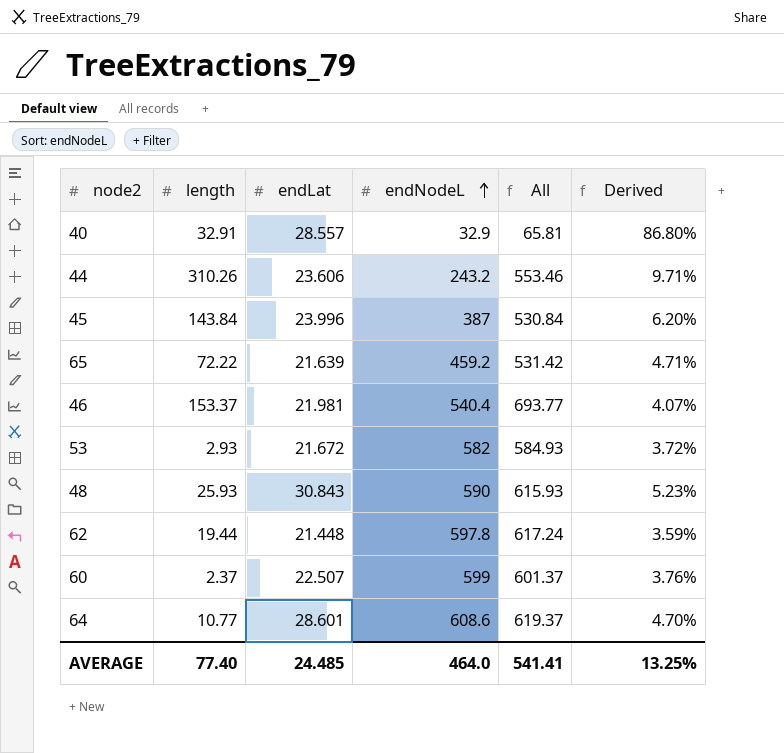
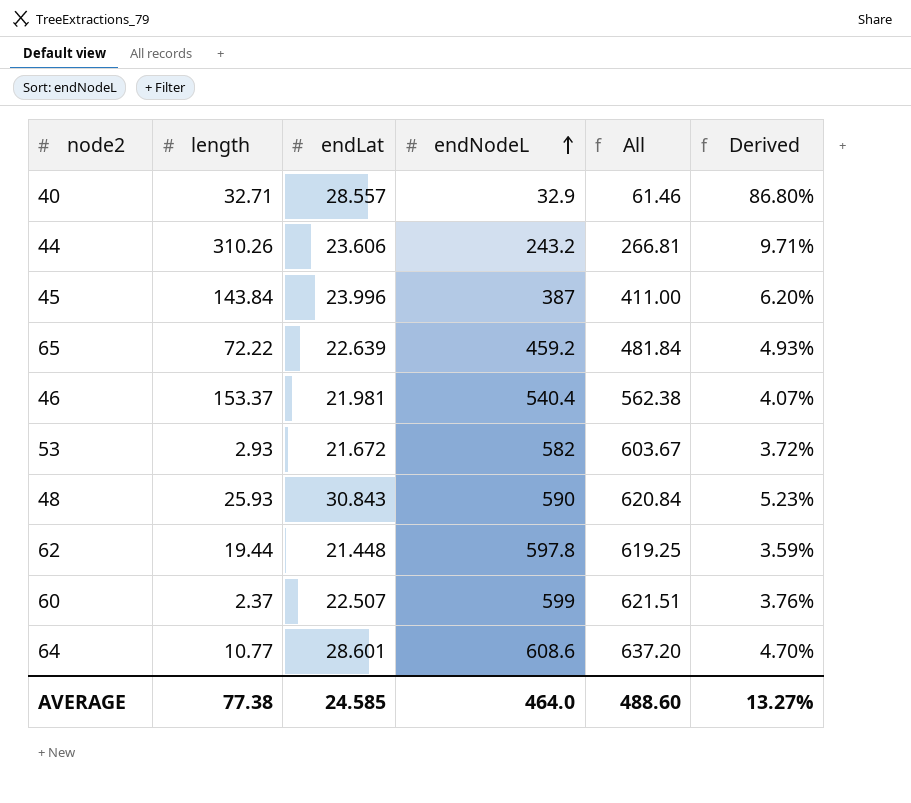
column All | formula: [length] + [endNodeL] -> [endLat] + [endNodeL]
40 | length: 32.91 -> 32.71
65 | endLat: 21.639 -> 22.639
65 | Derived: 4.71% -> 4.93%
AVERAGE | length: 77.40 -> 77.38
AVERAGE | endLat: 24.485 -> 24.585
AVERAGE | All: 541.41 -> 488.60
AVERAGE | Derived: 13.25% -> 13.27%

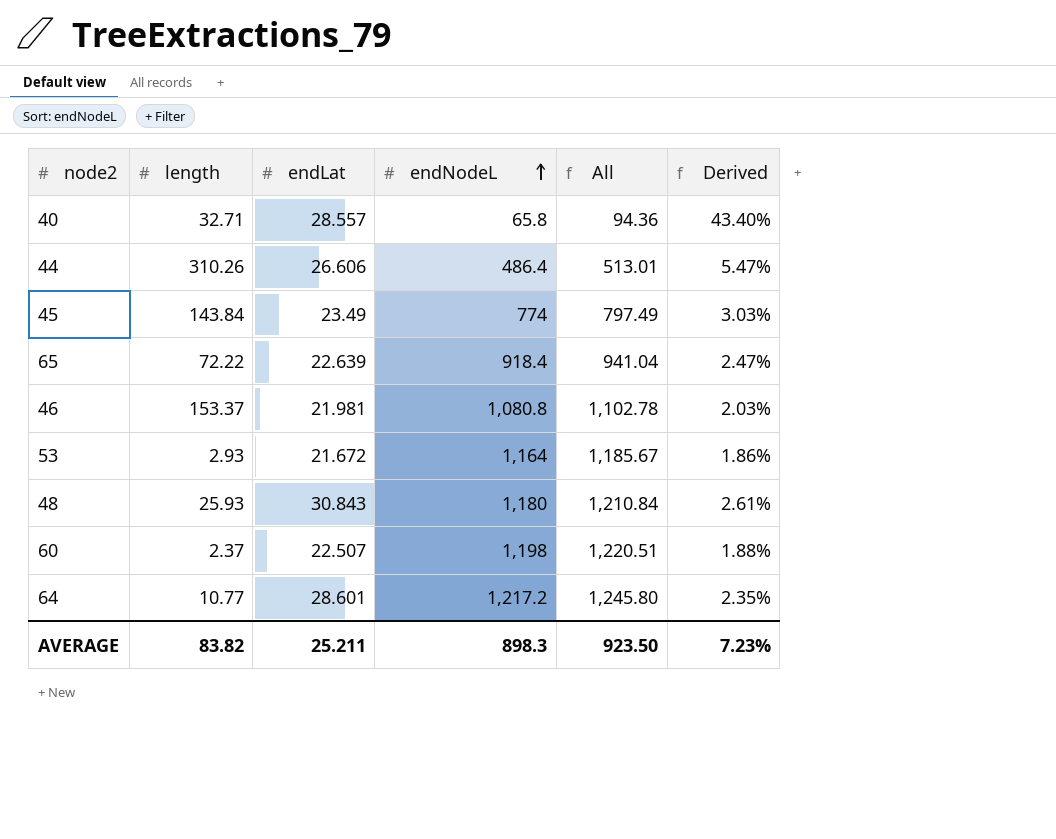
row 62: 19.44 | 21.448 | 597.8 | 619.25 | 3.59% -> none
40 | endNodeL: 32.9 -> 65.8
40 | All: 61.46 -> 94.36
40 | Derived: 86.80% -> 43.40%
44 | endLat: 23.606 -> 26.606
44 | endNodeL: 243.2 -> 486.4
44 | All: 266.81 -> 513.01
44 | Derived: 9.71% -> 5.47%
45 | endLat: 23.996 -> 23.49
45 | endNodeL: 387 -> 774
45 | All: 411.00 -> 797.49
45 | Derived: 6.20% -> 3.03%
65 | endNodeL: 459.2 -> 918.4
65 | All: 481.84 -> 941.04
65 | Derived: 4.93% -> 2.47%
46 | endNodeL: 540.4 -> 1,080.8
46 | All: 562.38 -> 1,102.78
46 | Derived: 4.07% -> 2.03%
53 | endNodeL: 582 -> 1,164
53 | All: 603.67 -> 1,185.67
53 | Derived: 3.72% -> 1.86%
48 | endNodeL: 590 -> 1,180
48 | All: 620.84 -> 1,210.84
48 | Derived: 5.23% -> 2.61%
60 | endNodeL: 599 -> 1,198
60 | All: 621.51 -> 1,220.51
60 | Derived: 3.76% -> 1.88%
64 | endNodeL: 608.6 -> 1,217.2
64 | All: 637.20 -> 1,245.80
64 | Derived: 4.70% -> 2.35%
AVERAGE | length: 77.38 -> 83.82
AVERAGE | endLat: 24.585 -> 25.211
AVERAGE | endNodeL: 464.0 -> 898.3
AVERAGE | All: 488.60 -> 923.50
AVERAGE | Derived: 13.27% -> 7.23%

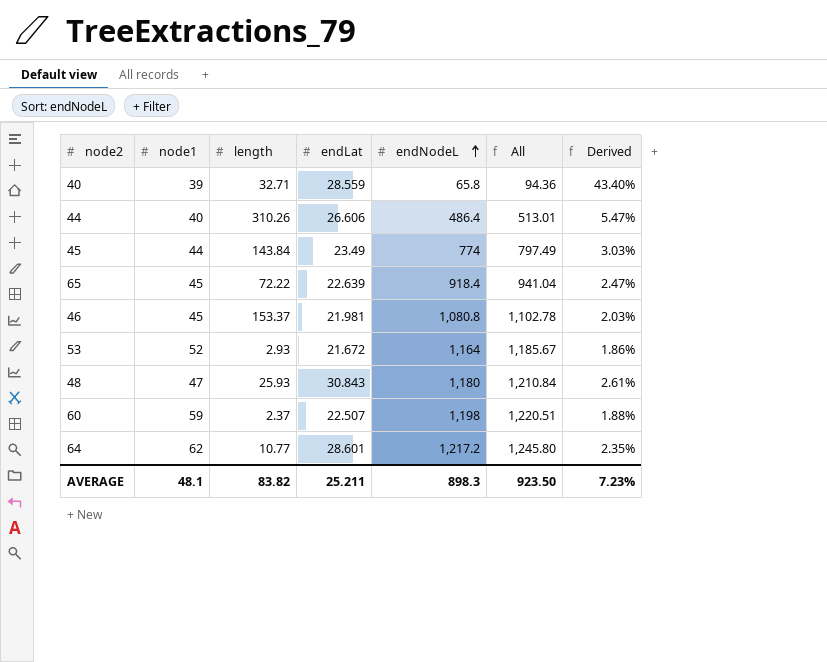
column node1 | position: none -> 2
40 | endLat: 28.557 -> 28.559

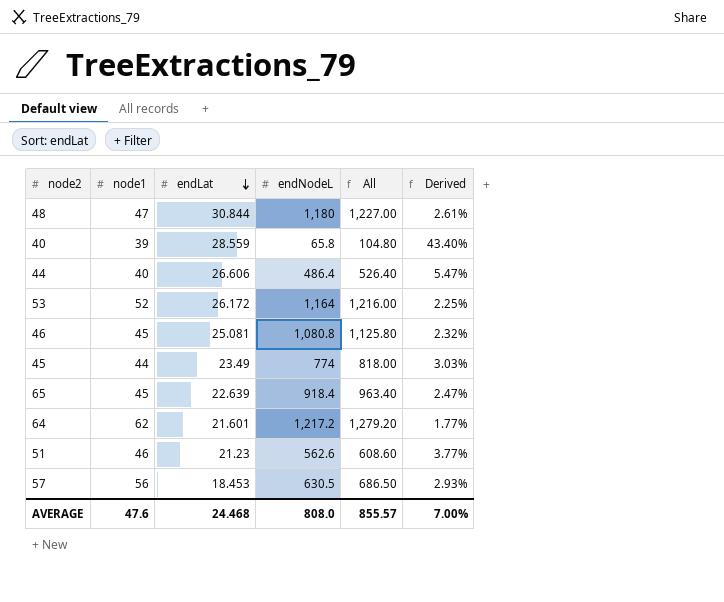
row order: endNodeL ascending -> endLat descending
column length | position: 3 -> none
column All | formula: [endLat] + [endNodeL] -> [node1] + [endNodeL]
row 60: 59 | 2.37 | 22.507 | 1,198 | 1,220.51 | 1.88% -> none
48 | endLat: 30.843 -> 30.844
53 | endLat: 21.672 -> 26.172
53 | Derived: 1.86% -> 2.25%
46 | endLat: 21.981 -> 25.081
46 | Derived: 2.03% -> 2.32%
64 | endLat: 28.601 -> 21.601
64 | Derived: 2.35% -> 1.77%
row 51: none -> 46 | 21.23 | 562.6 | 608.60 | 3.77%
row 57: none -> 56 | 18.453 | 630.5 | 686.50 | 2.93%
AVERAGE | node1: 48.1 -> 47.6
AVERAGE | endLat: 25.211 -> 24.468
AVERAGE | endNodeL: 898.3 -> 808.0
AVERAGE | All: 923.50 -> 855.57
AVERAGE | Derived: 7.23% -> 7.00%

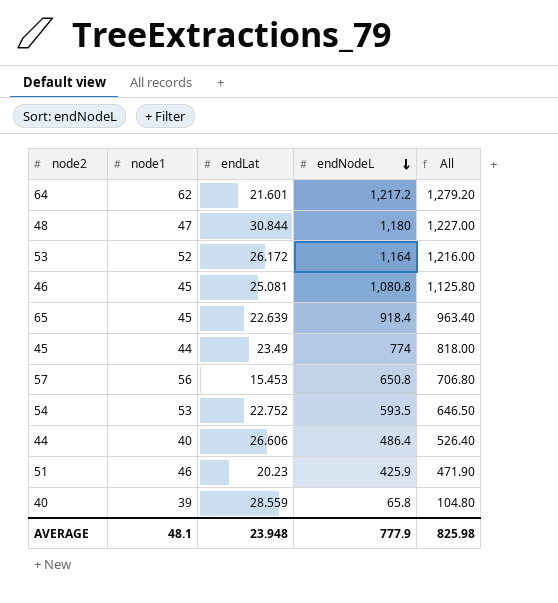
row order: endLat descending -> endNodeL descending
column Derived | formula: [endLat] / [endNodeL] -> none
57 | endLat: 18.453 -> 15.453
57 | endNodeL: 630.5 -> 650.8
57 | All: 686.50 -> 706.80
row 54: none -> 53 | 22.752 | 593.5 | 646.50
51 | endLat: 21.23 -> 20.23
51 | endNodeL: 562.6 -> 425.9
51 | All: 608.60 -> 471.90
AVERAGE | node1: 47.6 -> 48.1
AVERAGE | endLat: 24.468 -> 23.948
AVERAGE | endNodeL: 808.0 -> 777.9
AVERAGE | All: 855.57 -> 825.98

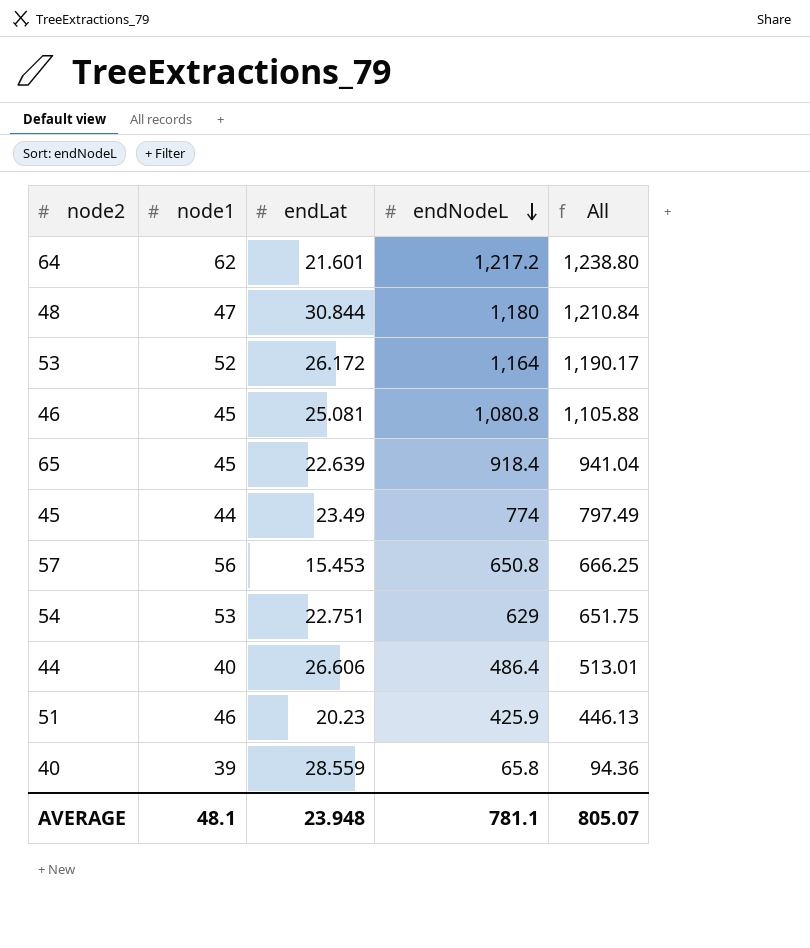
column All | formula: [node1] + [endNodeL] -> [endLat] + [endNodeL]
54 | endLat: 22.752 -> 22.751
54 | endNodeL: 593.5 -> 629
AVERAGE | endNodeL: 777.9 -> 781.1
AVERAGE | All: 825.98 -> 805.07

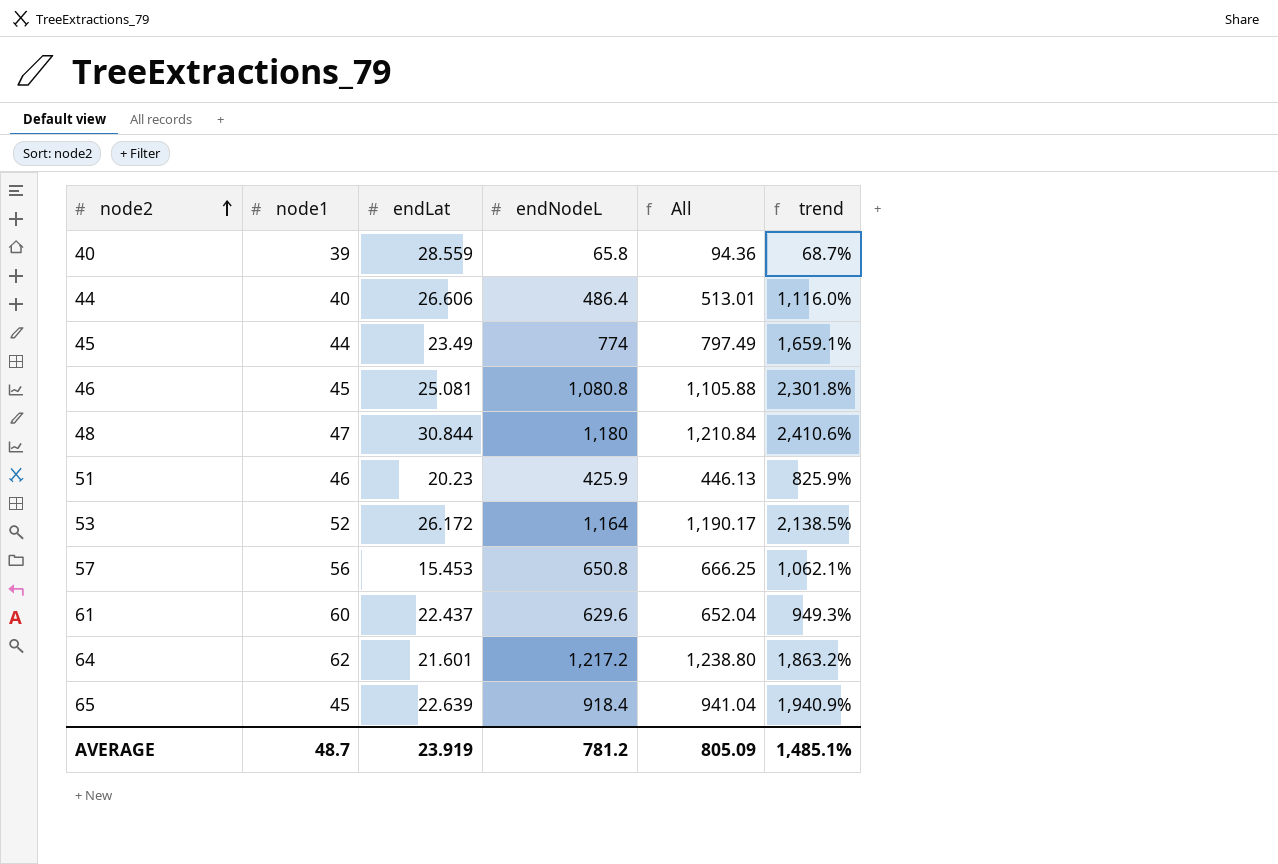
row order: endNodeL descending -> node2 ascending
column trend | formula: none -> ([endNodeL] - [node1]) / [node1]
row 54: 53 | 22.751 | 629 | 651.75 -> none
row 61: none -> 60 | 22.437 | 629.6 | 652.04 | 949.3%
AVERAGE | node1: 48.1 -> 48.7
AVERAGE | endLat: 23.948 -> 23.919
AVERAGE | endNodeL: 781.1 -> 781.2
AVERAGE | All: 805.07 -> 805.09

